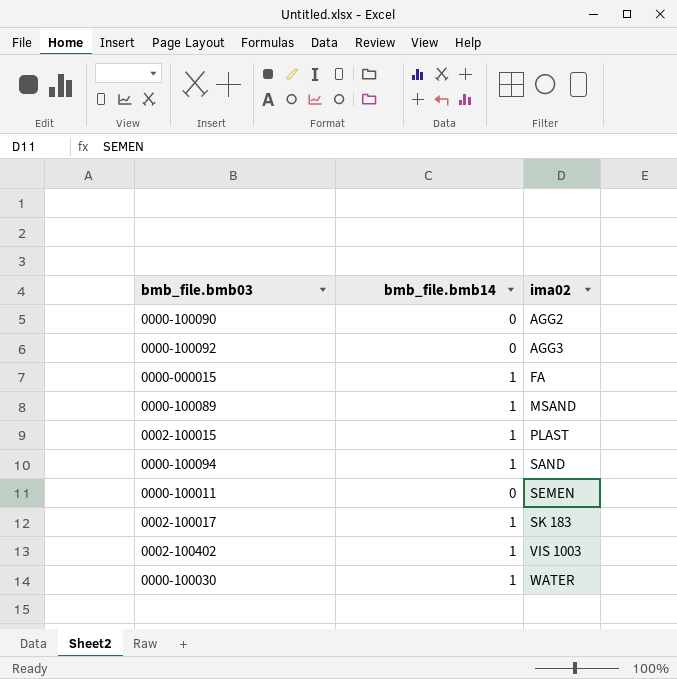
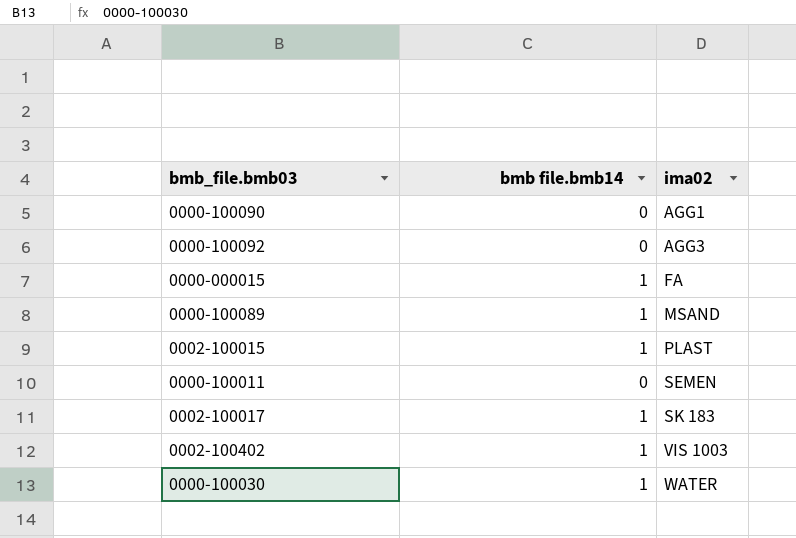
column name: bmb_file.bmb14 -> bmb file.bmb14
row 0000-100094: 1 | SAND -> none
0000-100090 | ima02: AGG2 -> AGG1

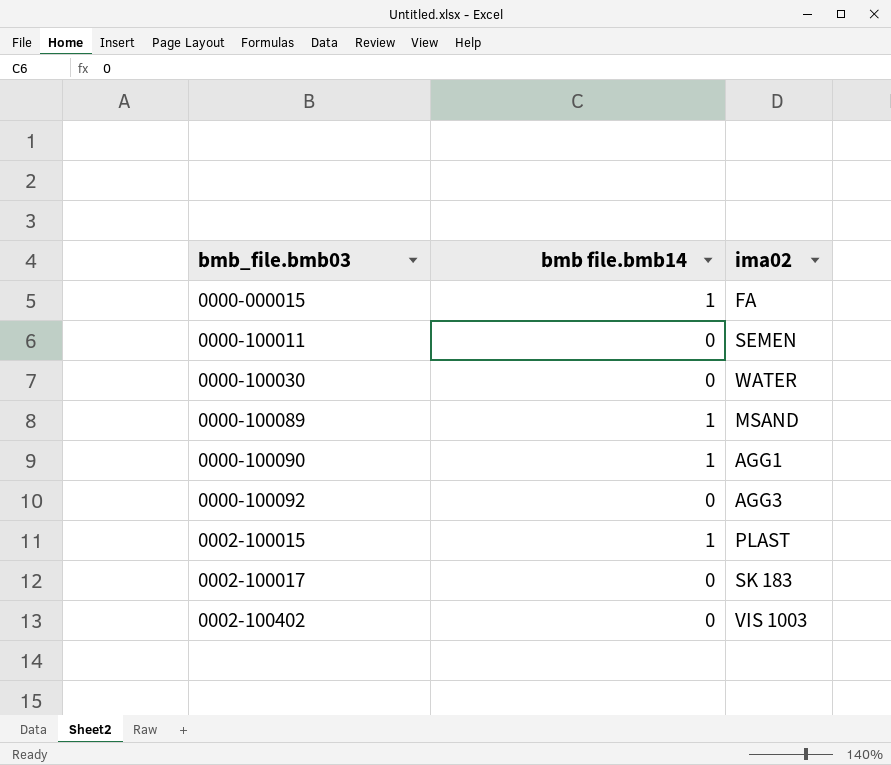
row order: ima02 ascending -> bmb_file.bmb03 ascending
0000-100030 | bmb file.bmb14: 1 -> 0
0000-100090 | bmb file.bmb14: 0 -> 1
0002-100017 | bmb file.bmb14: 1 -> 0
0002-100402 | bmb file.bmb14: 1 -> 0

